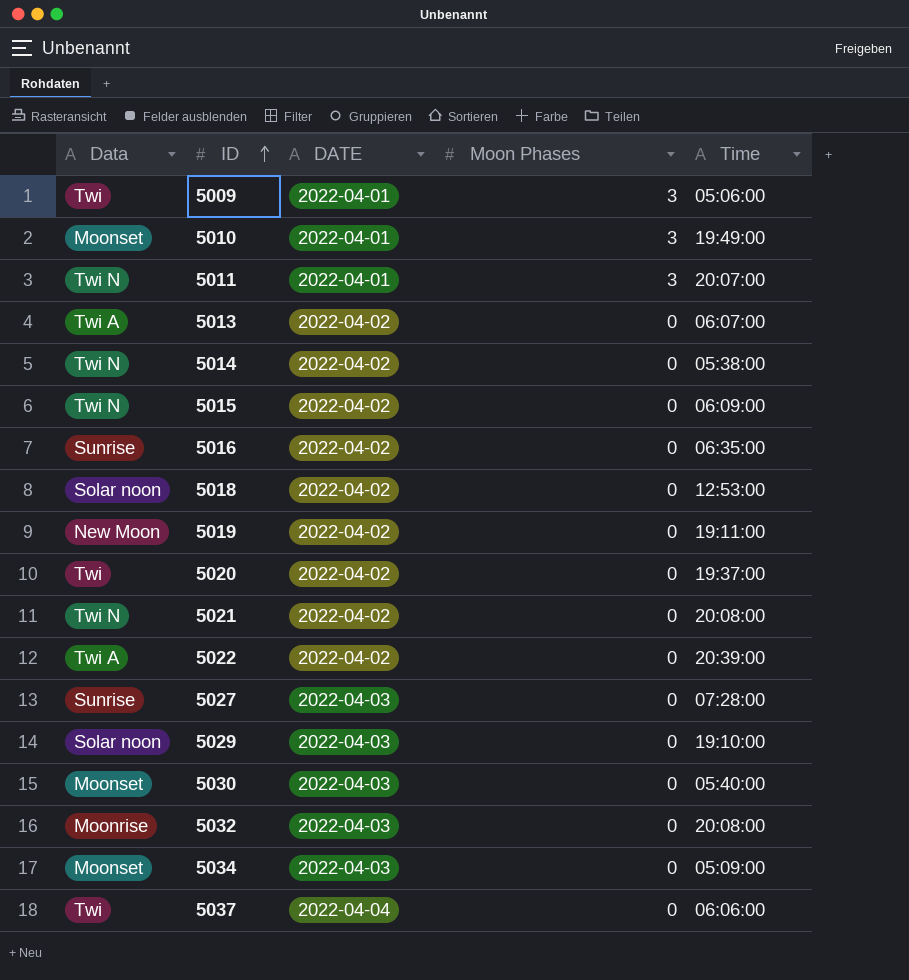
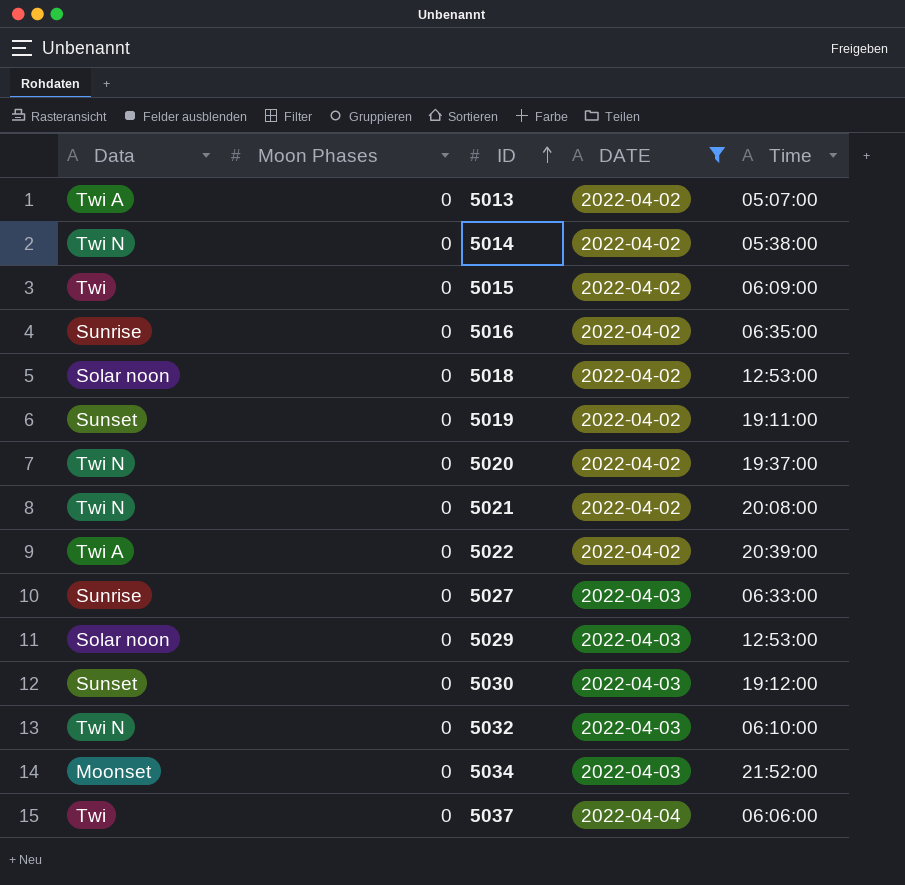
filter: none -> DATE != 2022-04-01
column Moon Phases | position: 4 -> 2
5013 | Time: 06:07:00 -> 05:07:00
5015 | Data: Twi N -> Twi
5019 | Data: New Moon -> Sunset
5020 | Data: Twi -> Twi N
5027 | Time: 07:28:00 -> 06:33:00
5029 | Time: 19:10:00 -> 12:53:00
5030 | Data: Moonset -> Sunset
5030 | Time: 05:40:00 -> 19:12:00
5032 | Data: Moonrise -> Twi N
5032 | Time: 20:08:00 -> 06:10:00
5034 | Time: 05:09:00 -> 21:52:00

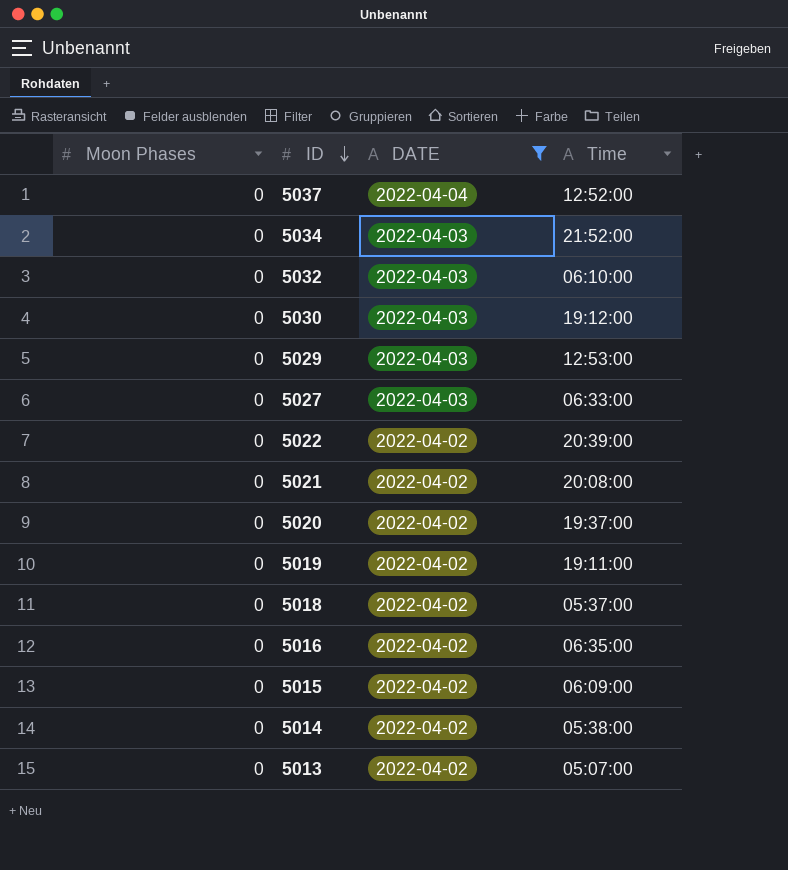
row order: ID ascending -> ID descending
column Data | position: 1 -> none
5037 | Time: 06:06:00 -> 12:52:00
5018 | Time: 12:53:00 -> 05:37:00

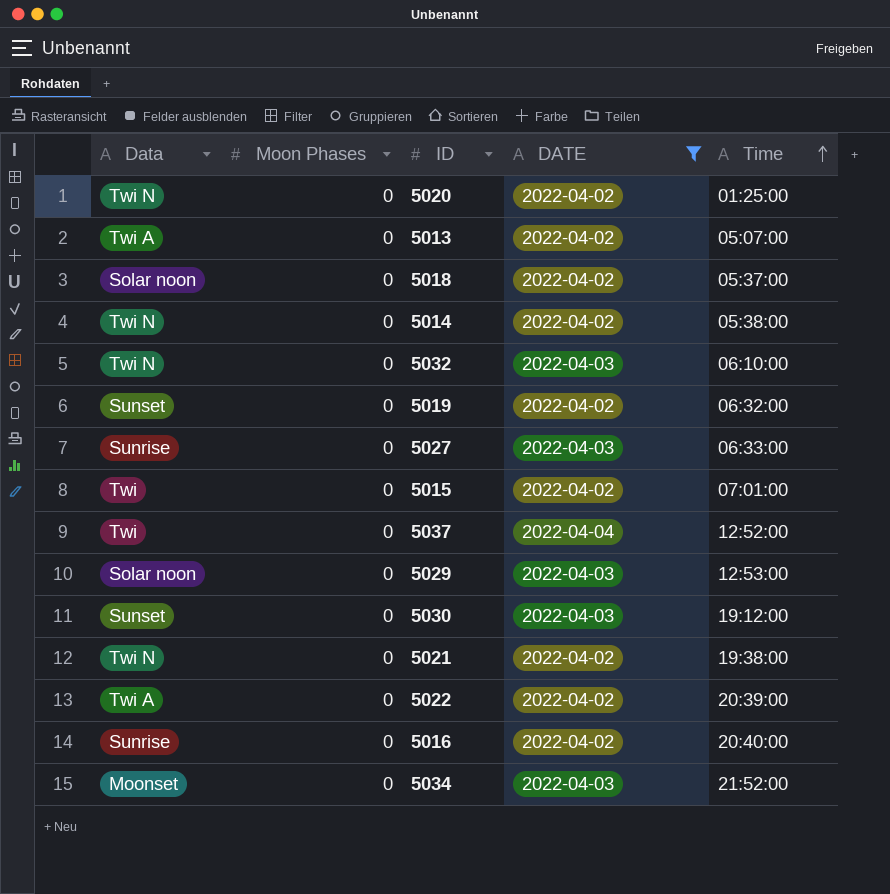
row order: ID descending -> Time ascending
column Data | position: none -> 1
5020 | Time: 19:37:00 -> 01:25:00
5019 | Time: 19:11:00 -> 06:32:00
5015 | Time: 06:09:00 -> 07:01:00
5021 | Time: 20:08:00 -> 19:38:00
5016 | Time: 06:35:00 -> 20:40:00

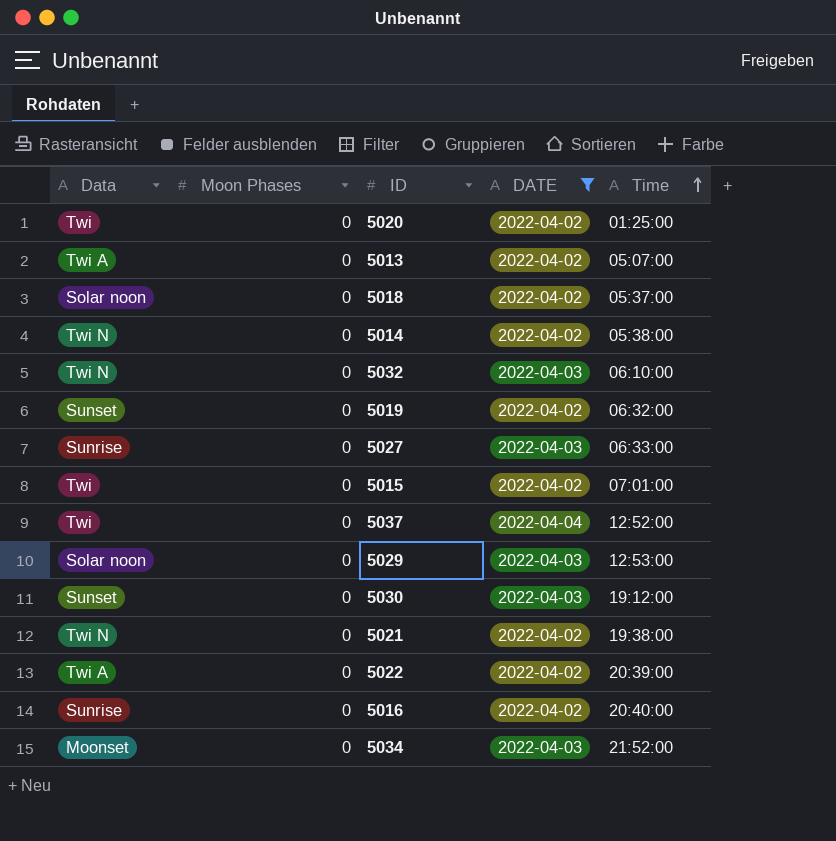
5020 | Data: Twi N -> Twi

